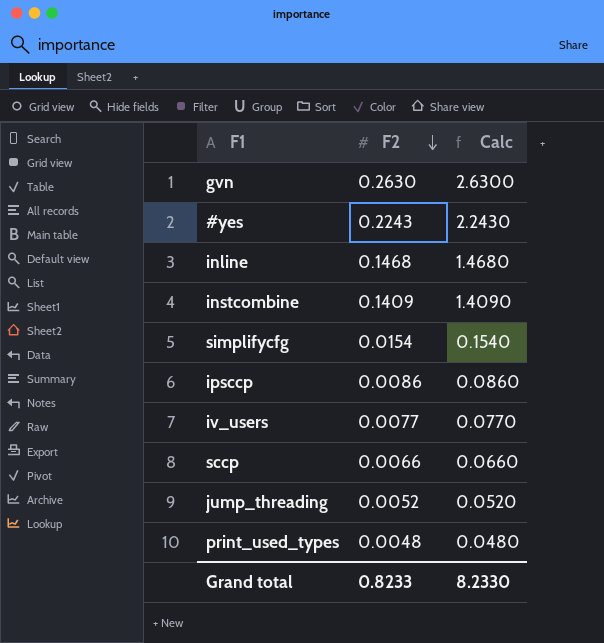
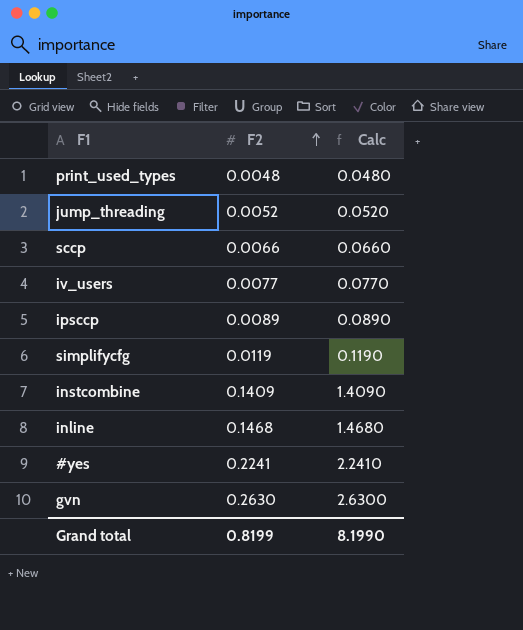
row order: F2 descending -> F2 ascending
ipsccp | F2: 0.0086 -> 0.0089
ipsccp | Calc: 0.0860 -> 0.0890
simplifycfg | F2: 0.0154 -> 0.0119
simplifycfg | Calc: 0.1540 -> 0.1190
#yes | F2: 0.2243 -> 0.2241
#yes | Calc: 2.2430 -> 2.2410
Grand total | F2: 0.8233 -> 0.8199
Grand total | Calc: 8.2330 -> 8.1990

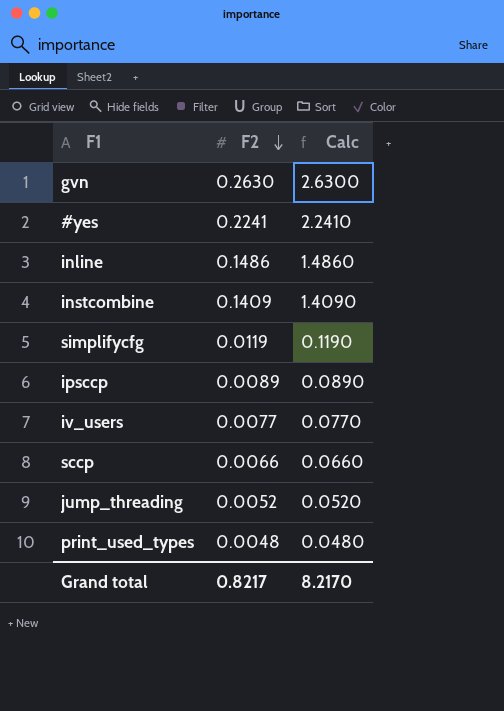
row order: F2 ascending -> F2 descending
inline | F2: 0.1468 -> 0.1486
inline | Calc: 1.4680 -> 1.4860
Grand total | F2: 0.8199 -> 0.8217
Grand total | Calc: 8.1990 -> 8.2170

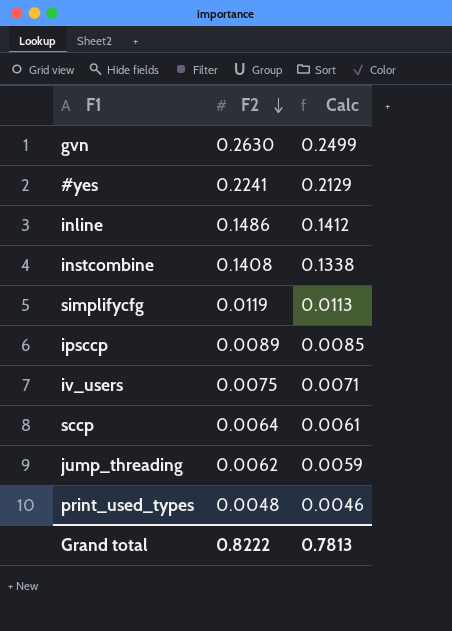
column Calc | formula: [F2] * 10 -> [F2] * 0.95
instcombine | F2: 0.1409 -> 0.1408
iv_users | F2: 0.0077 -> 0.0075
sccp | F2: 0.0066 -> 0.0064
jump_threading | F2: 0.0052 -> 0.0062
Grand total | F2: 0.8217 -> 0.8222
Grand total | Calc: 8.2170 -> 0.7813

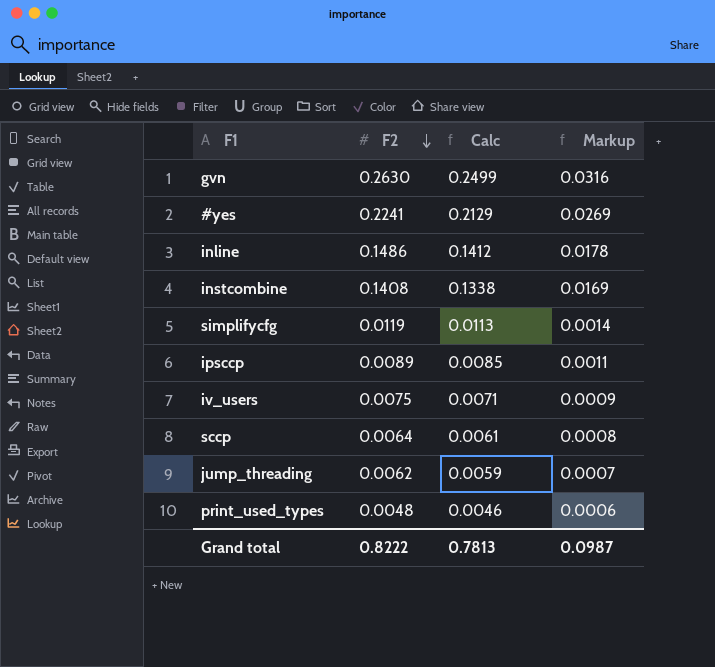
column Markup | formula: none -> [F2] * 0.12

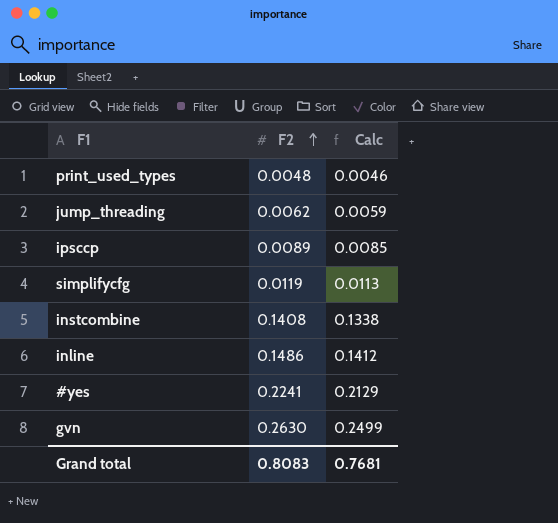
row order: F2 descending -> F2 ascending
column Markup | formula: [F2] * 0.12 -> none
row iv_users: 0.0075 | 0.0071 | 0.0009 -> none
row sccp: 0.0064 | 0.0061 | 0.0008 -> none
Grand total | F2: 0.8222 -> 0.8083
Grand total | Calc: 0.7813 -> 0.7681

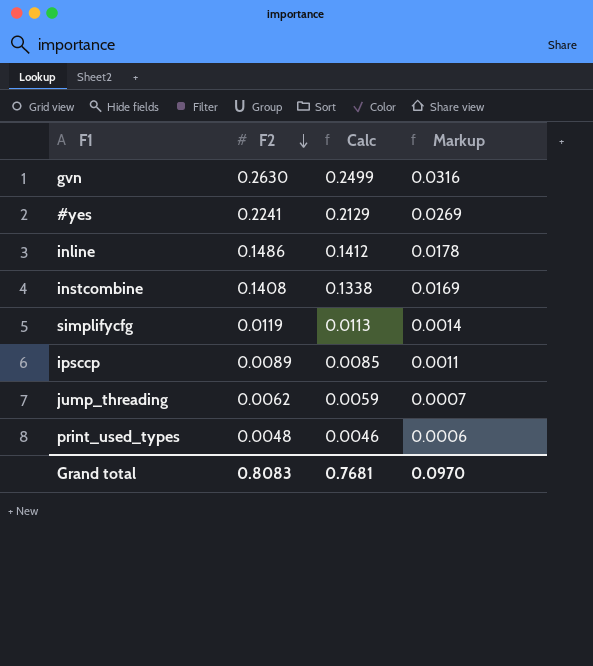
row order: F2 ascending -> F2 descending
column Markup | formula: none -> [F2] * 0.12

